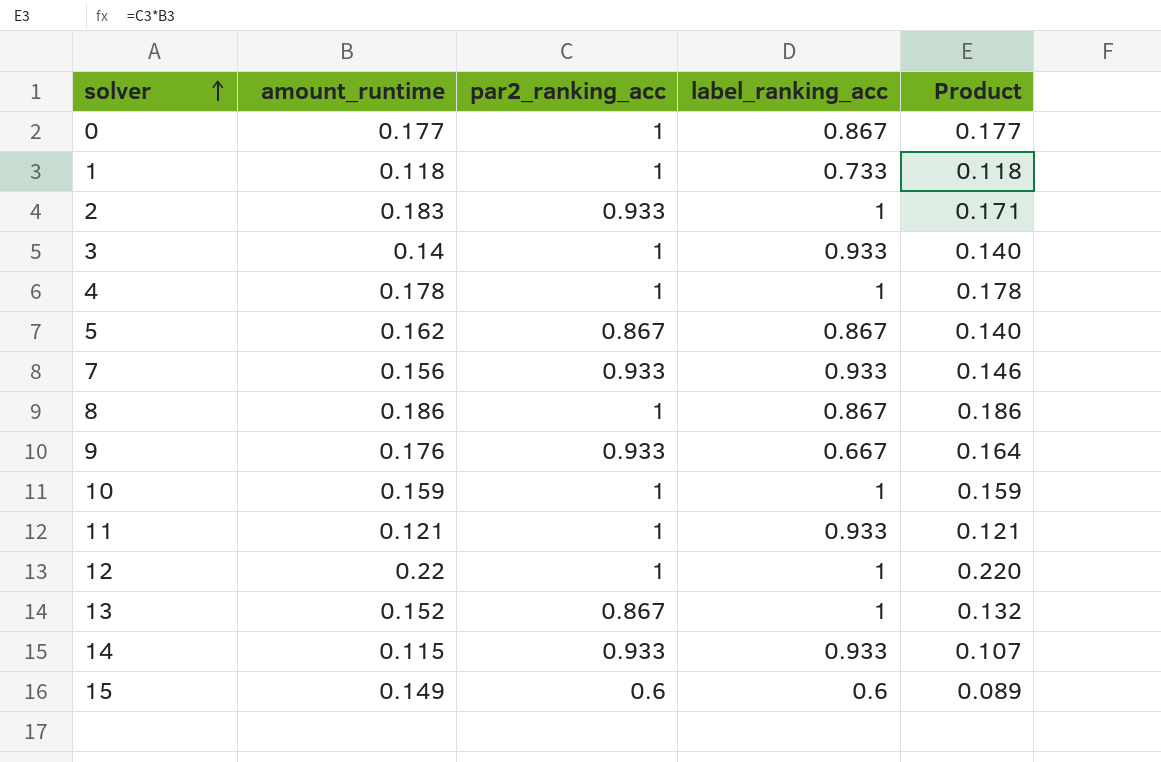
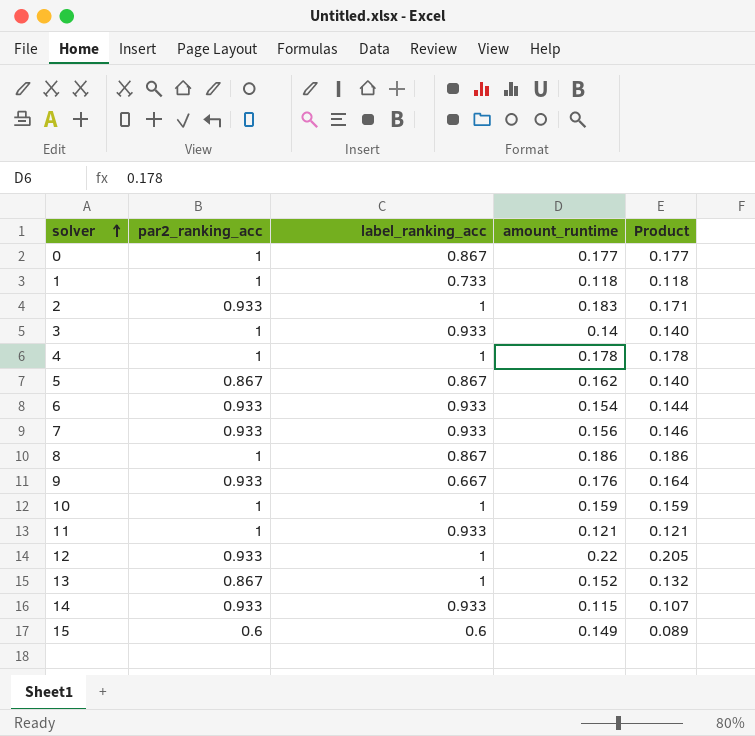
column amount_runtime | position: 2 -> 4
row 6: none -> 0.933 | 0.933 | 0.154 | 0.144
12 | par2_ranking_acc: 1 -> 0.933
12 | Product: 0.220 -> 0.205

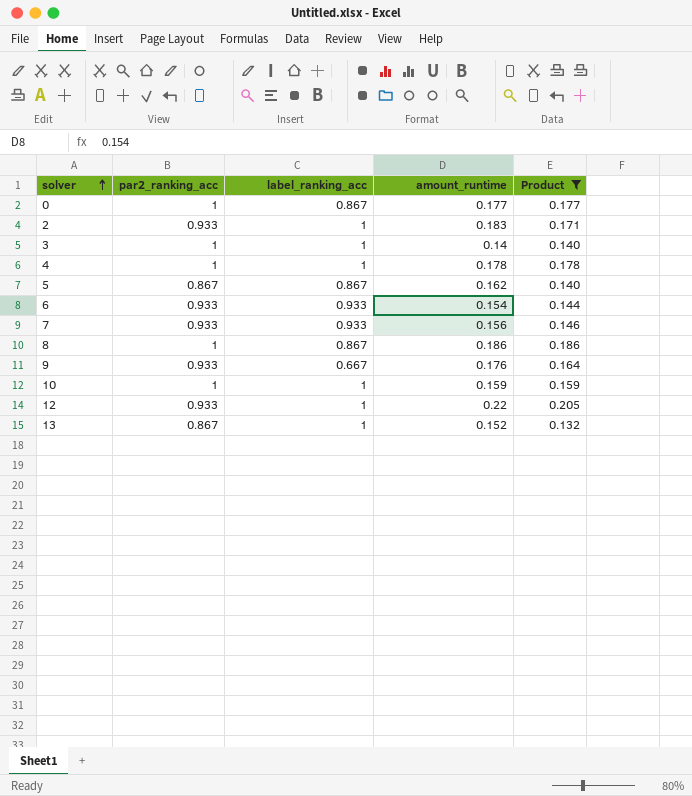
filter: none -> Product >= 0.132
3 | label_ranking_acc: 0.933 -> 1

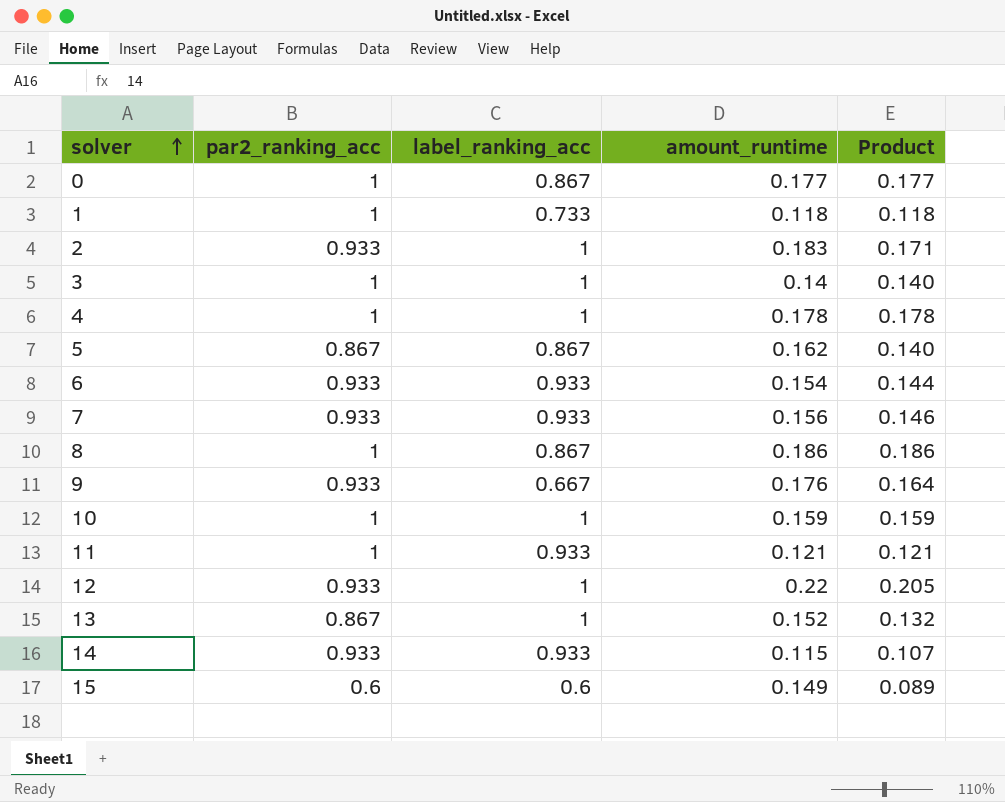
filter: Product >= 0.132 -> none

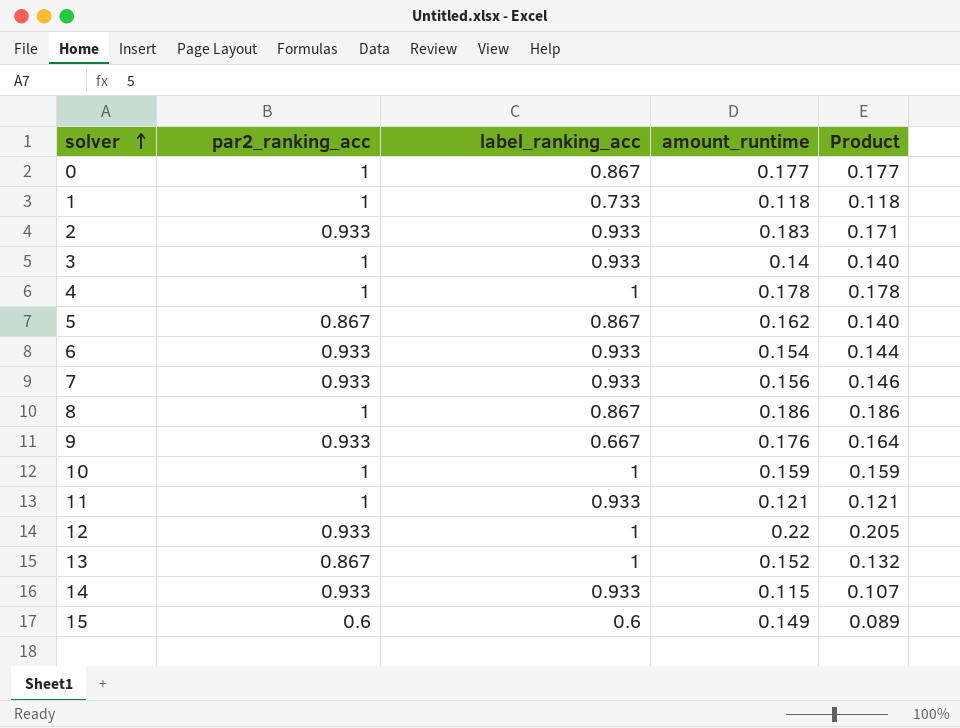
2 | label_ranking_acc: 1 -> 0.933
3 | label_ranking_acc: 1 -> 0.933

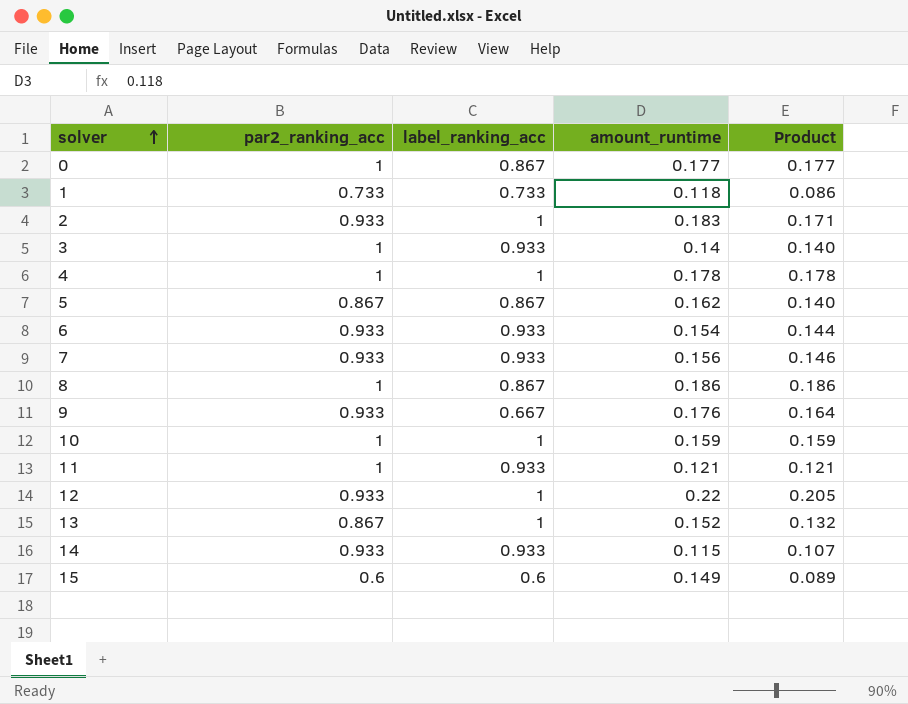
1 | par2_ranking_acc: 1 -> 0.733
1 | Product: 0.118 -> 0.086
2 | label_ranking_acc: 0.933 -> 1

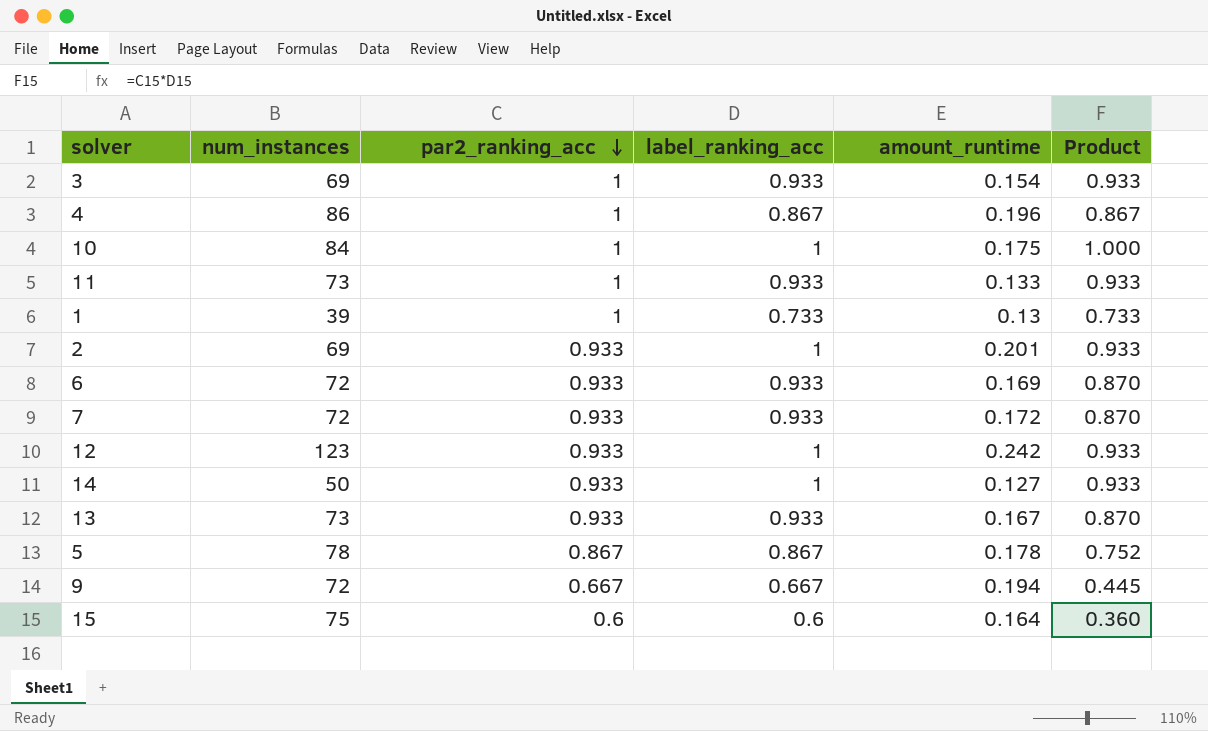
row order: solver ascending -> par2_ranking_acc descending
column num_instances | position: none -> 2
column Product | formula: [par2_ranking_acc] * [amount_runtime] -> [par2_ranking_acc] * [label_ranking_acc]
row 0: 1 | 0.867 | 0.177 | 0.177 -> none
row 8: 1 | 0.867 | 0.186 | 0.186 -> none
3 | amount_runtime: 0.14 -> 0.154
4 | label_ranking_acc: 1 -> 0.867
4 | amount_runtime: 0.178 -> 0.196
10 | amount_runtime: 0.159 -> 0.175
11 | amount_runtime: 0.121 -> 0.133
1 | par2_ranking_acc: 0.733 -> 1
1 | amount_runtime: 0.118 -> 0.13
2 | amount_runtime: 0.183 -> 0.201
6 | amount_runtime: 0.154 -> 0.169
7 | amount_runtime: 0.156 -> 0.172
12 | amount_runtime: 0.22 -> 0.242
14 | label_ranking_acc: 0.933 -> 1
14 | amount_runtime: 0.115 -> 0.127
13 | par2_ranking_acc: 0.867 -> 0.933
13 | label_ranking_acc: 1 -> 0.933
13 | amount_runtime: 0.152 -> 0.167
5 | amount_runtime: 0.162 -> 0.178
9 | par2_ranking_acc: 0.933 -> 0.667
9 | amount_runtime: 0.176 -> 0.194
15 | amount_runtime: 0.149 -> 0.164

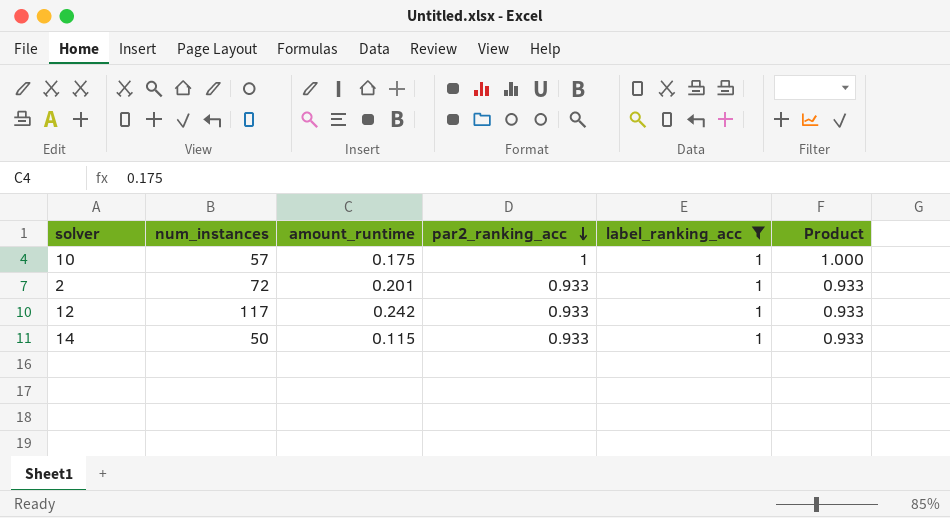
filter: none -> label_ranking_acc = 1
column amount_runtime | position: 5 -> 3
10 | num_instances: 84 -> 57
2 | num_instances: 69 -> 72
12 | num_instances: 123 -> 117
14 | amount_runtime: 0.127 -> 0.115

